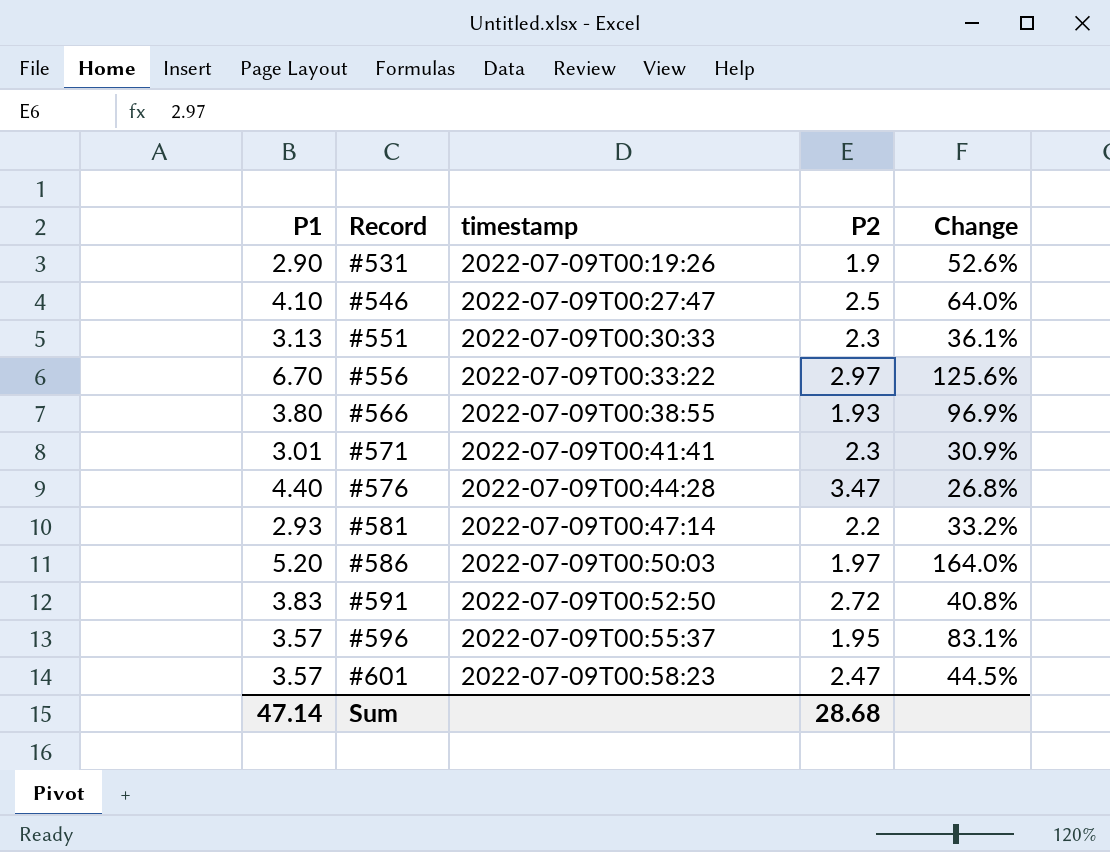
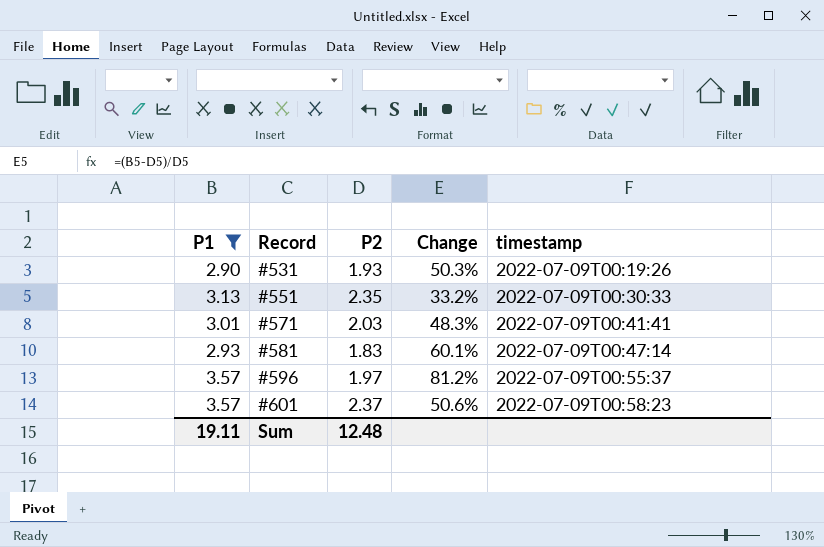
filter: none -> P1 <= 3.57
column timestamp | position: 3 -> 5
#531 | P2: 1.9 -> 1.93
#531 | Change: 52.6% -> 50.3%
#551 | P2: 2.3 -> 2.35
#551 | Change: 36.1% -> 33.2%
#571 | P2: 2.3 -> 2.03
#571 | Change: 30.9% -> 48.3%
#581 | P2: 2.2 -> 1.83
#581 | Change: 33.2% -> 60.1%
#596 | P2: 1.95 -> 1.97
#596 | Change: 83.1% -> 81.2%
#601 | P2: 2.47 -> 2.37
#601 | Change: 44.5% -> 50.6%
Sum | P1: 47.14 -> 19.11
Sum | P2: 28.68 -> 12.48

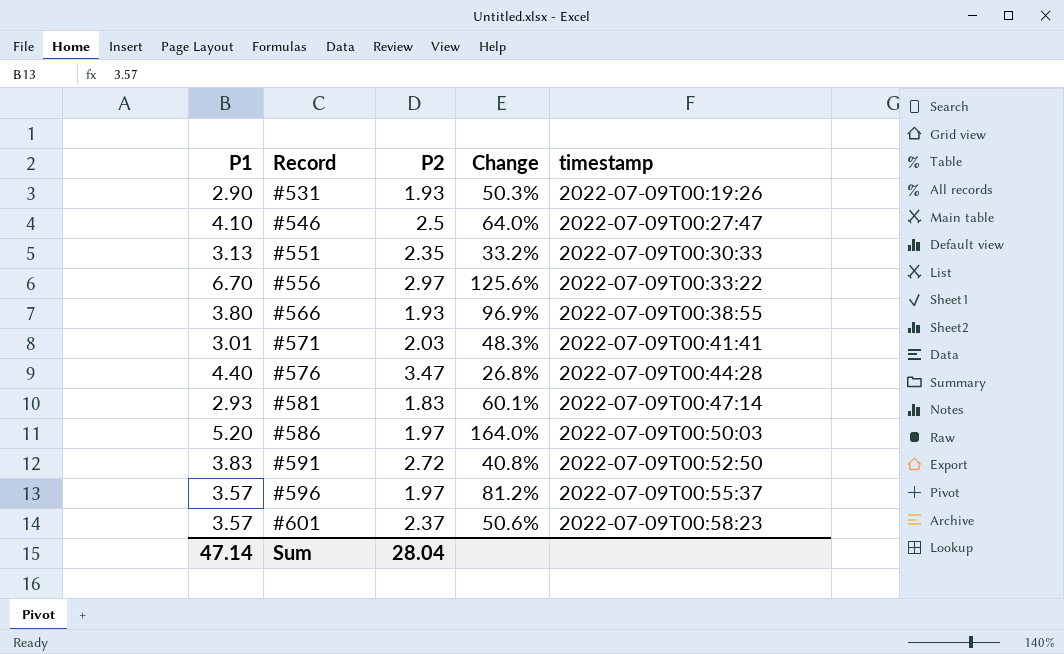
filter: P1 <= 3.57 -> none
Sum | P1: 19.11 -> 47.14
Sum | P2: 12.48 -> 28.04

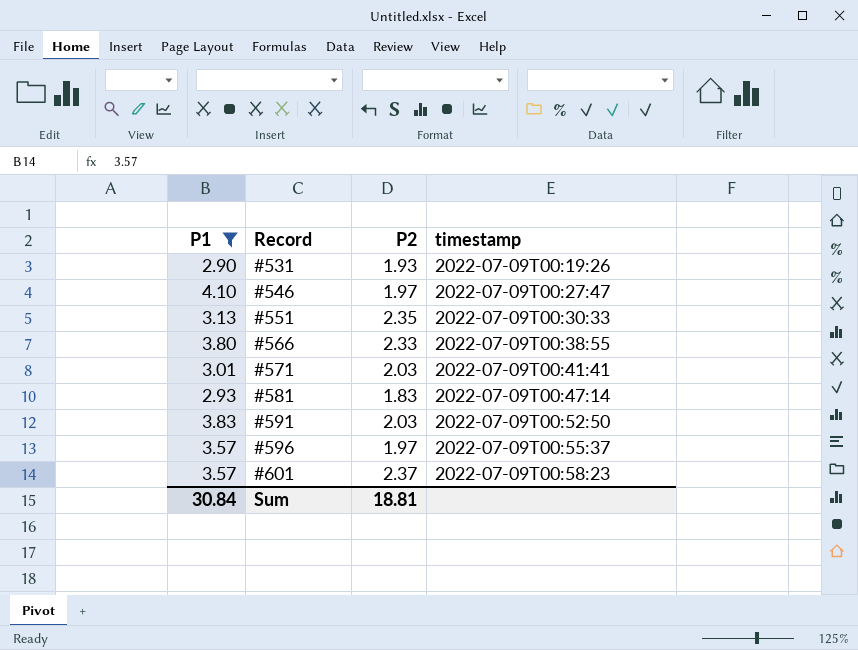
filter: none -> P1 <= 4.10
column Change | formula: ([P1] - [P2]) / [P2] -> none
#546 | P2: 2.5 -> 1.97
#566 | P2: 1.93 -> 2.33
#591 | P2: 2.72 -> 2.03
Sum | P1: 47.14 -> 30.84
Sum | P2: 28.04 -> 18.81

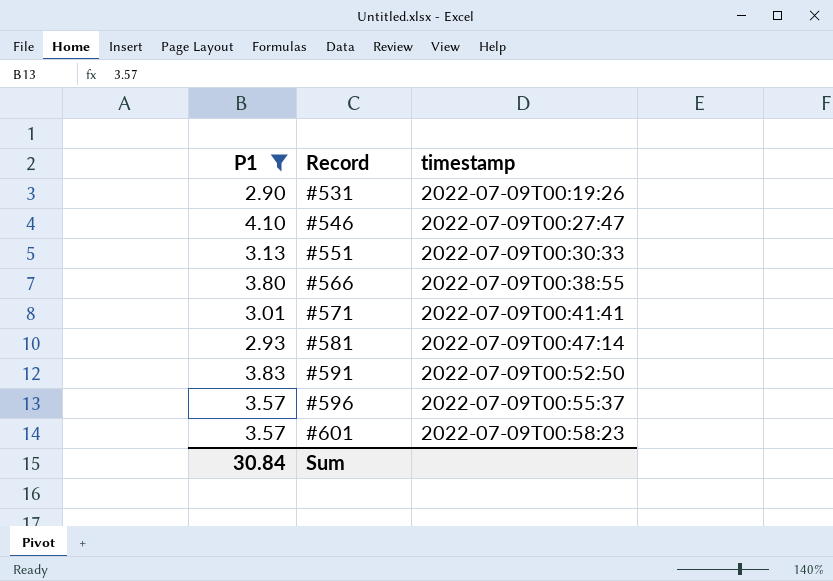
column P2 | position: 3 -> none

